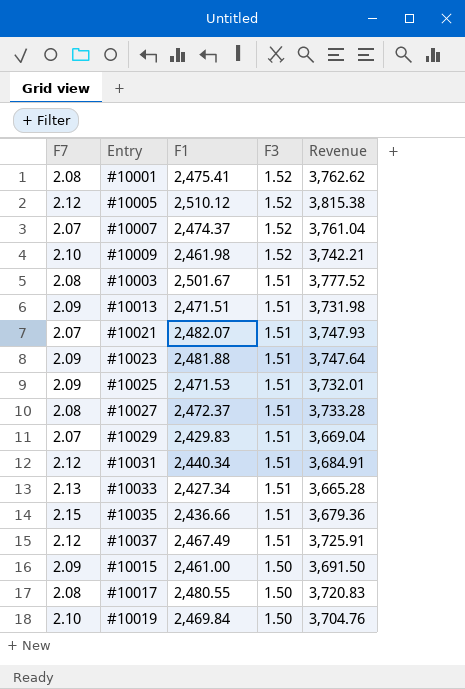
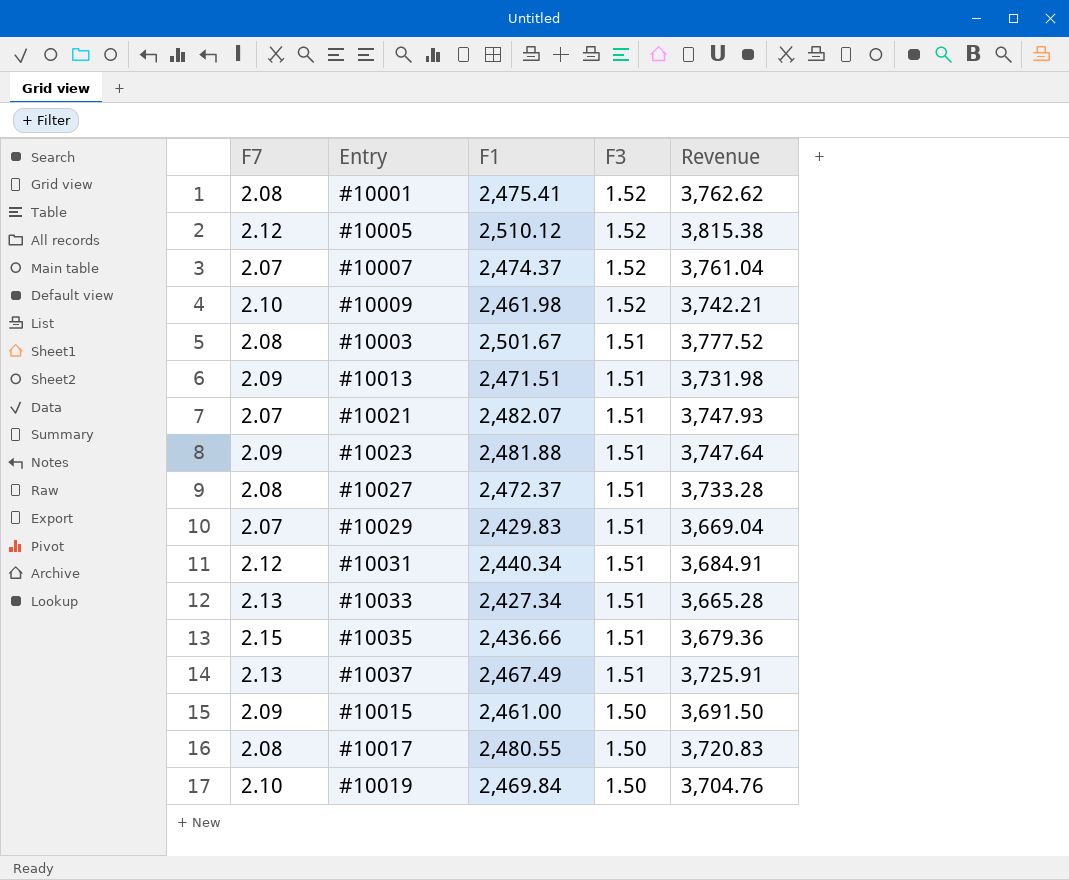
row #10025: 2.09 | 2,471.53 | 1.51 | 3,732.01 -> none
#10037 | F7: 2.12 -> 2.13

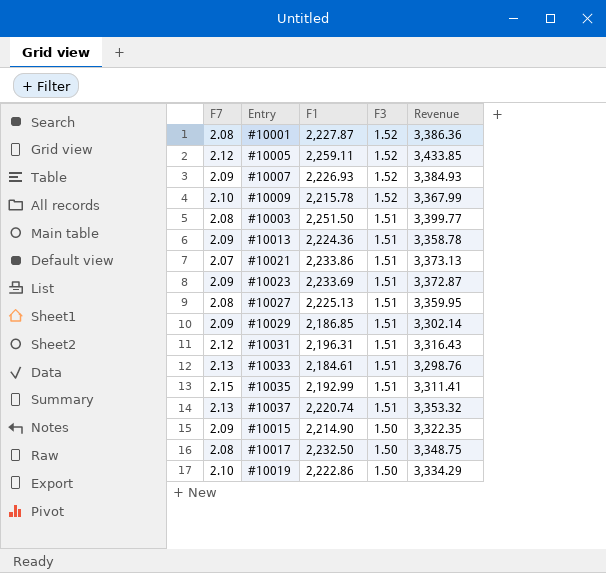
#10001 | F1: 2,475.41 -> 2,227.87
#10001 | Revenue: 3,762.62 -> 3,386.36
#10005 | F1: 2,510.12 -> 2,259.11
#10005 | Revenue: 3,815.38 -> 3,433.85
#10007 | F7: 2.07 -> 2.09
#10007 | F1: 2,474.37 -> 2,226.93
#10007 | Revenue: 3,761.04 -> 3,384.93
#10009 | F1: 2,461.98 -> 2,215.78
#10009 | Revenue: 3,742.21 -> 3,367.99
#10003 | F1: 2,501.67 -> 2,251.50
#10003 | Revenue: 3,777.52 -> 3,399.77
#10013 | F1: 2,471.51 -> 2,224.36
#10013 | Revenue: 3,731.98 -> 3,358.78
#10021 | F1: 2,482.07 -> 2,233.86
#10021 | Revenue: 3,747.93 -> 3,373.13
#10023 | F1: 2,481.88 -> 2,233.69
#10023 | Revenue: 3,747.64 -> 3,372.87
#10027 | F1: 2,472.37 -> 2,225.13
#10027 | Revenue: 3,733.28 -> 3,359.95
#10029 | F7: 2.07 -> 2.09
#10029 | F1: 2,429.83 -> 2,186.85
#10029 | Revenue: 3,669.04 -> 3,302.14
#10031 | F1: 2,440.34 -> 2,196.31
#10031 | Revenue: 3,684.91 -> 3,316.43
#10033 | F1: 2,427.34 -> 2,184.61
#10033 | Revenue: 3,665.28 -> 3,298.76
#10035 | F1: 2,436.66 -> 2,192.99
#10035 | Revenue: 3,679.36 -> 3,311.41
#10037 | F1: 2,467.49 -> 2,220.74
#10037 | Revenue: 3,725.91 -> 3,353.32
#10015 | F1: 2,461.00 -> 2,214.90
#10015 | Revenue: 3,691.50 -> 3,322.35
#10017 | F1: 2,480.55 -> 2,232.50
#10017 | Revenue: 3,720.83 -> 3,348.75
#10019 | F1: 2,469.84 -> 2,222.86
#10019 | Revenue: 3,704.76 -> 3,334.29

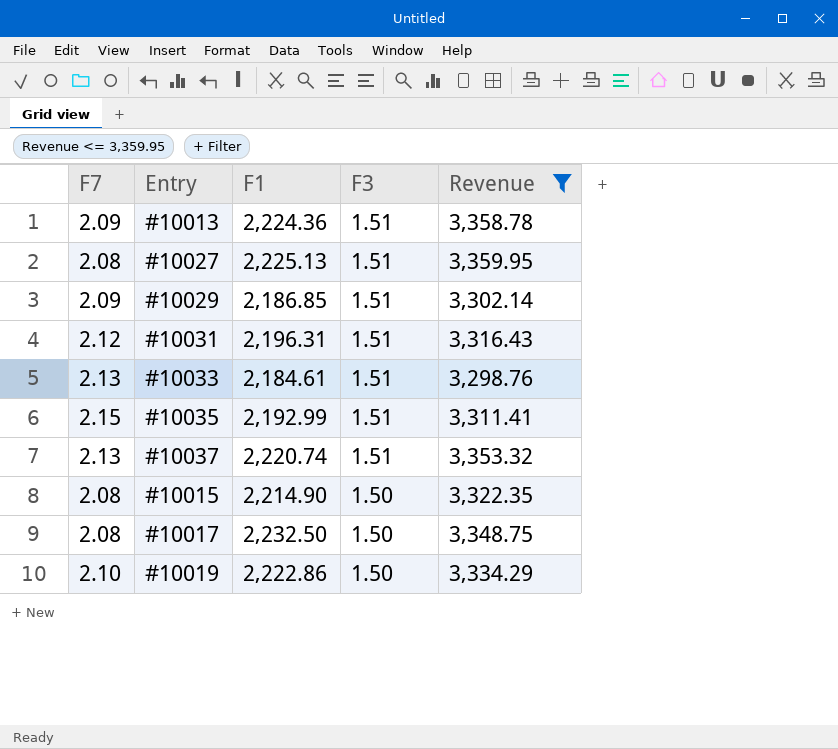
filter: none -> Revenue <= 3,359.95
#10015 | F7: 2.09 -> 2.08

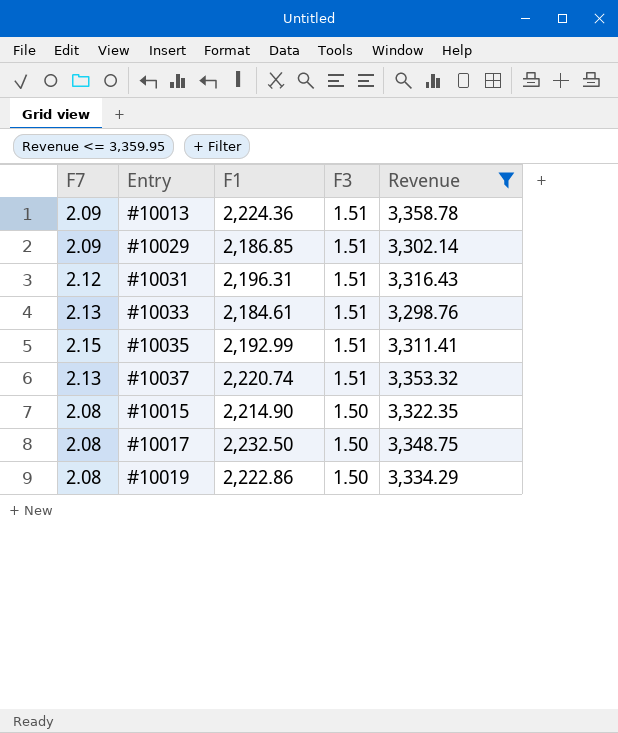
row #10027: 2.08 | 2,225.13 | 1.51 | 3,359.95 -> none
#10019 | F7: 2.10 -> 2.08

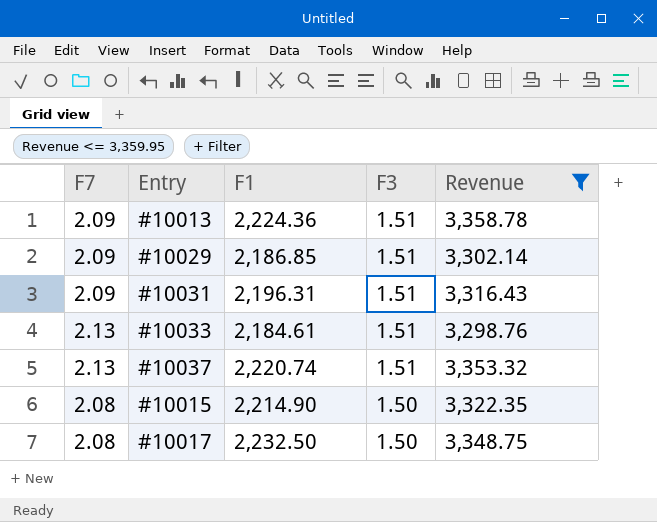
row #10035: 2.15 | 2,192.99 | 1.51 | 3,311.41 -> none
row #10019: 2.08 | 2,222.86 | 1.50 | 3,334.29 -> none
#10031 | F7: 2.12 -> 2.09

